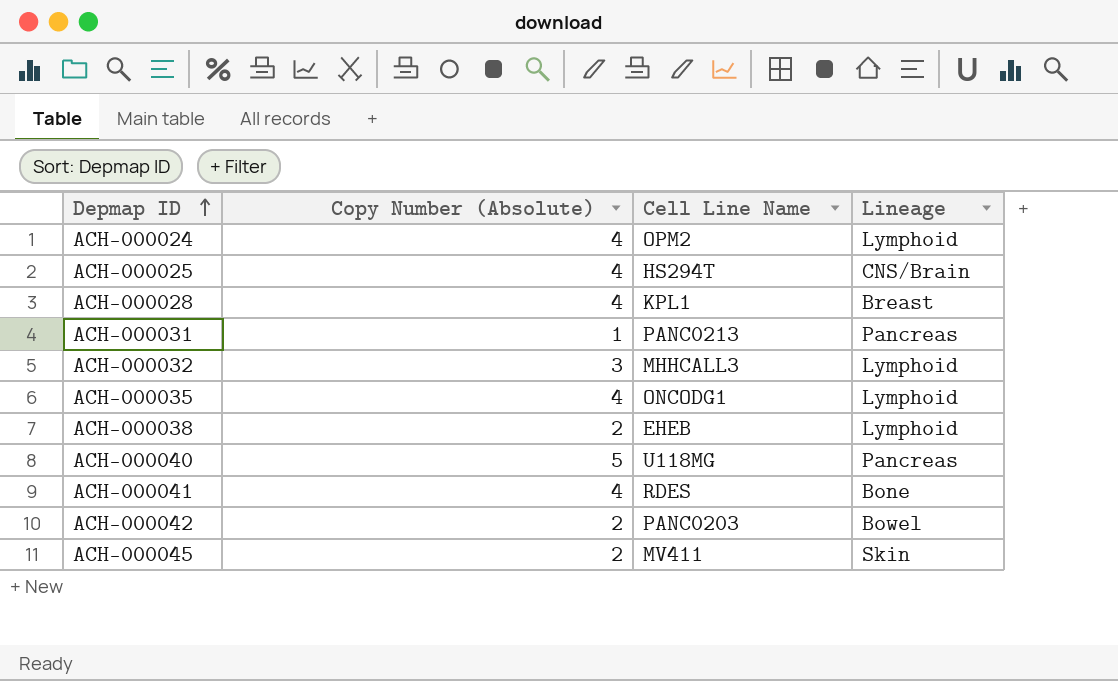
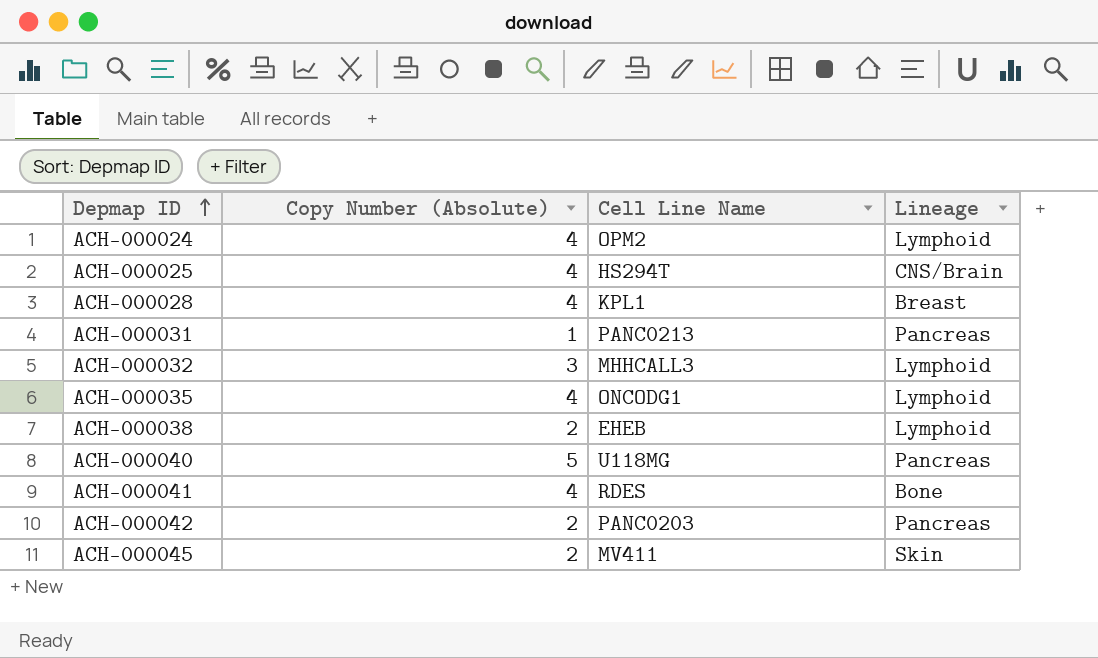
ACH-000042 | Lineage: Bowel -> Pancreas

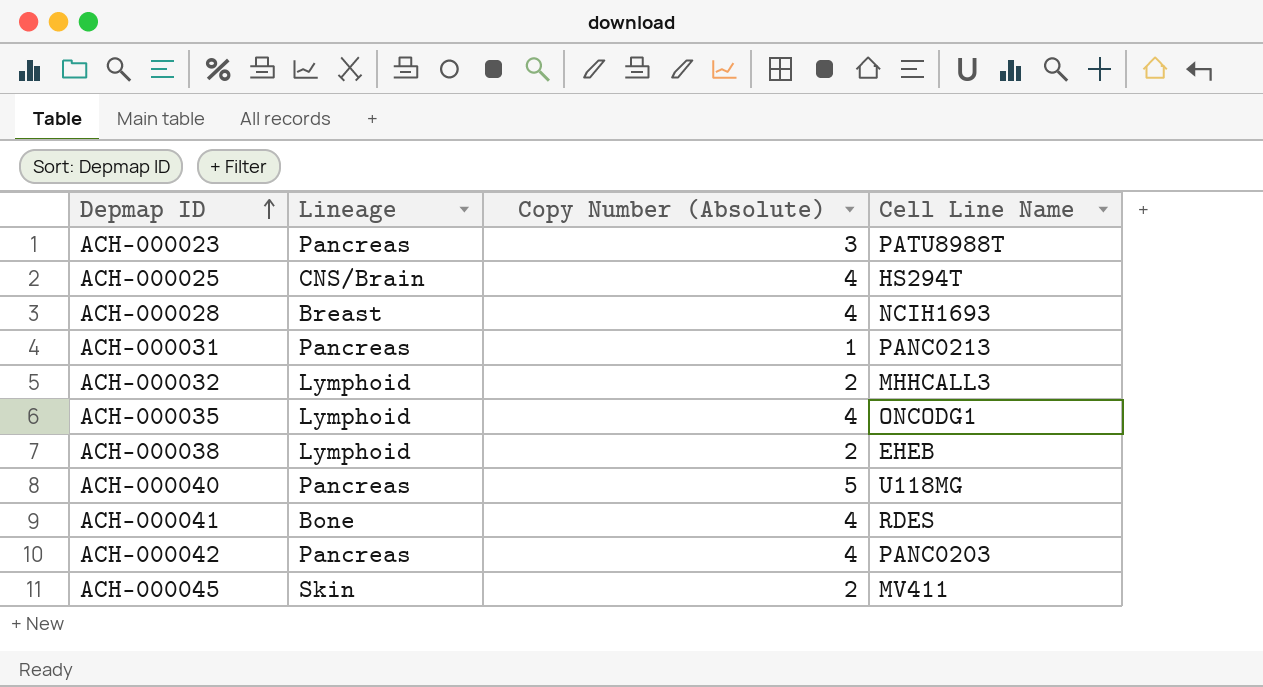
column Lineage | position: 4 -> 2
row ACH-000024: 4 | OPM2 | Lymphoid -> none
row ACH-000023: none -> Pancreas | 3 | PATU8988T
ACH-000028 | Cell Line Name: KPL1 -> NCIH1693
ACH-000032 | Copy Number (Absolute): 3 -> 2
ACH-000042 | Copy Number (Absolute): 2 -> 4

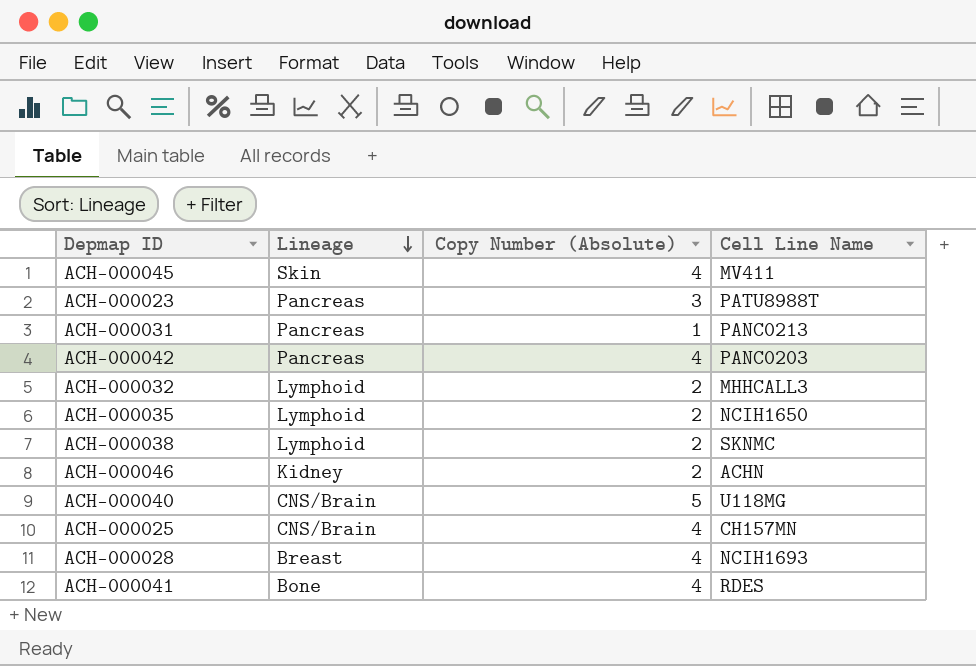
row order: Depmap ID ascending -> Lineage descending
ACH-000045 | Copy Number (Absolute): 2 -> 4
ACH-000035 | Copy Number (Absolute): 4 -> 2
ACH-000035 | Cell Line Name: ONCODG1 -> NCIH1650
ACH-000038 | Cell Line Name: EHEB -> SKNMC
row ACH-000046: none -> Kidney | 2 | ACHN
ACH-000040 | Lineage: Pancreas -> CNS/Brain
ACH-000025 | Cell Line Name: HS294T -> CH157MN

